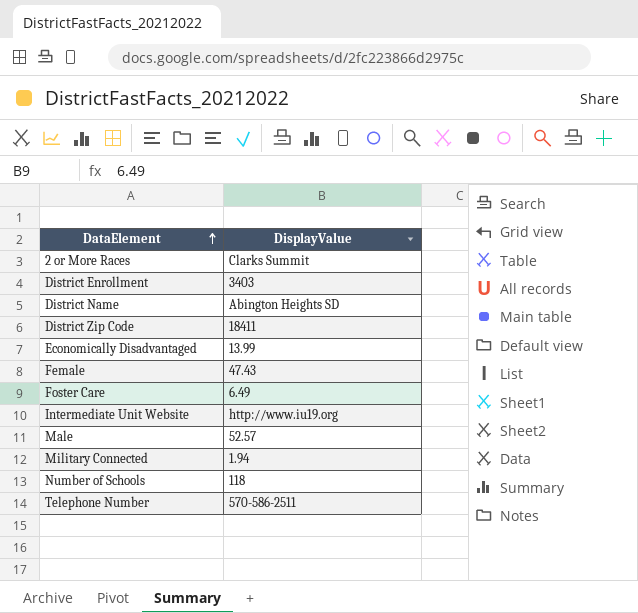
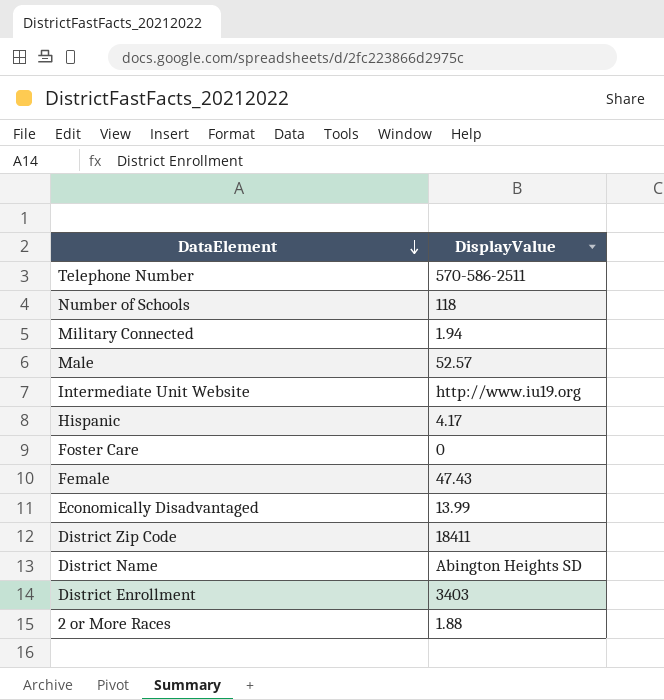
row order: DataElement ascending -> DataElement descending
row Hispanic: none -> 4.17
Foster Care | DisplayValue: 6.49 -> 0
2 or More Races | DisplayValue: Clarks Summit -> 1.88

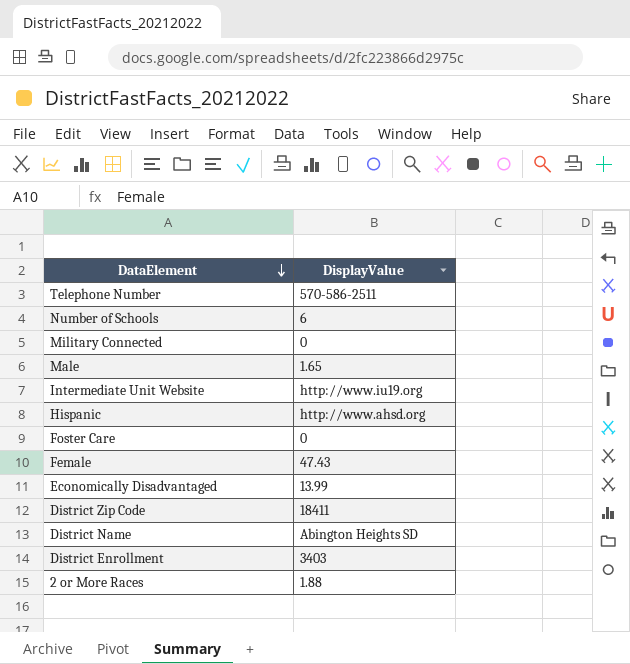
Number of Schools | DisplayValue: 118 -> 6
Military Connected | DisplayValue: 1.94 -> 0
Male | DisplayValue: 52.57 -> 1.65
Hispanic | DisplayValue: 4.17 -> http://www.ahsd.org

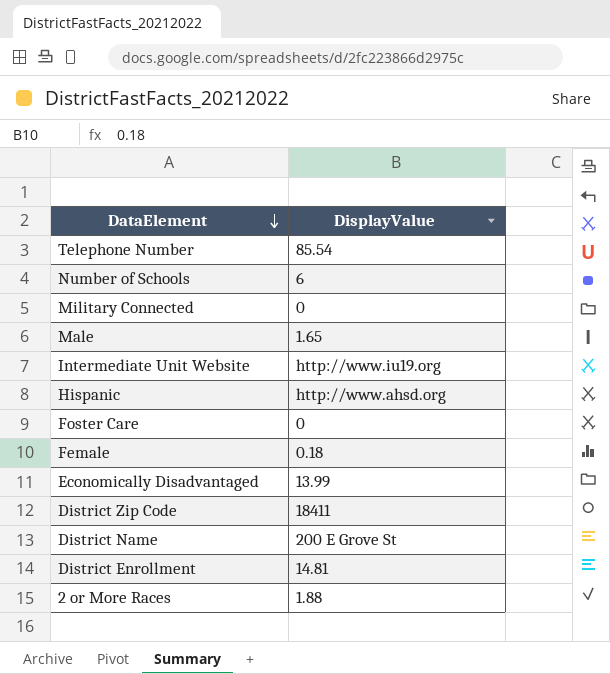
Telephone Number | DisplayValue: 570-586-2511 -> 85.54
Female | DisplayValue: 47.43 -> 0.18
District Name | DisplayValue: Abington Heights SD -> 200 E Grove St
District Enrollment | DisplayValue: 3403 -> 14.81

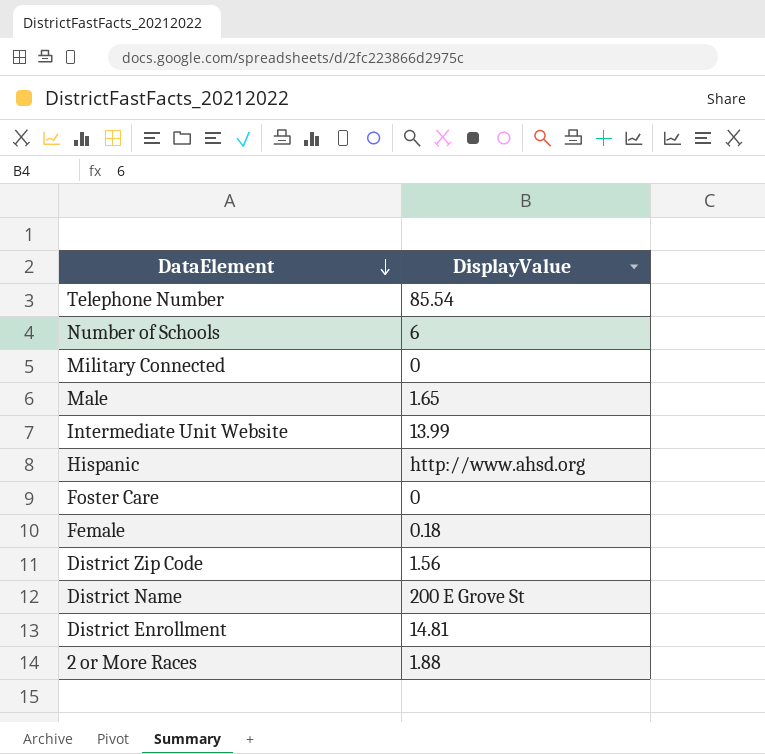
row Economically Disadvantaged: 13.99 -> none
Intermediate Unit Website | DisplayValue: http://www.iu19.org -> 13.99
District Zip Code | DisplayValue: 18411 -> 1.56

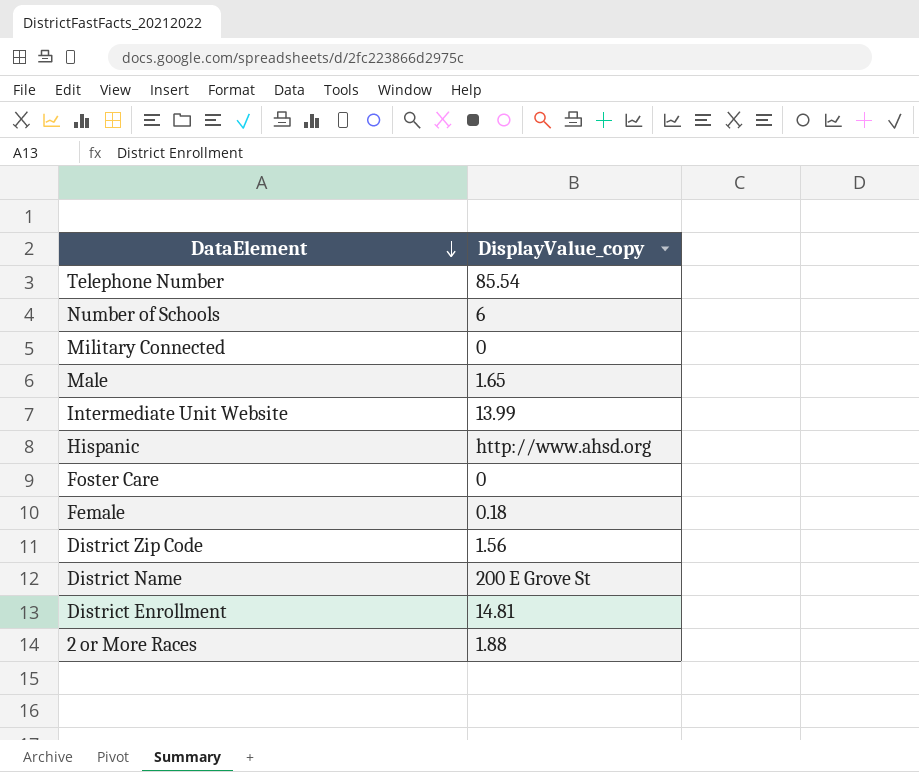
column name: DisplayValue -> DisplayValue_copy

